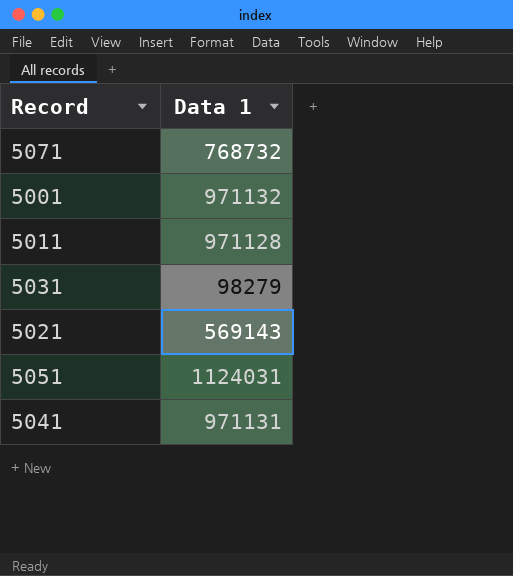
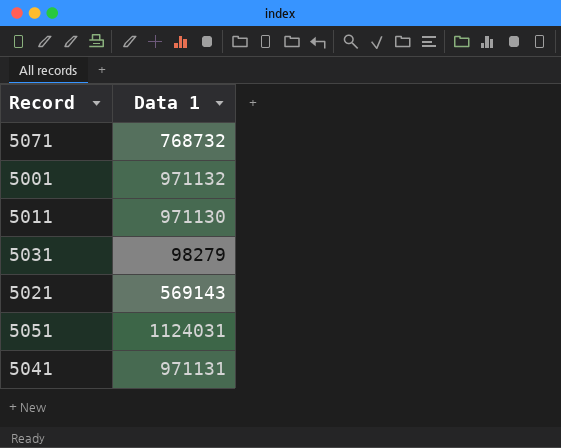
5011 | Data 1: 971128 -> 971130

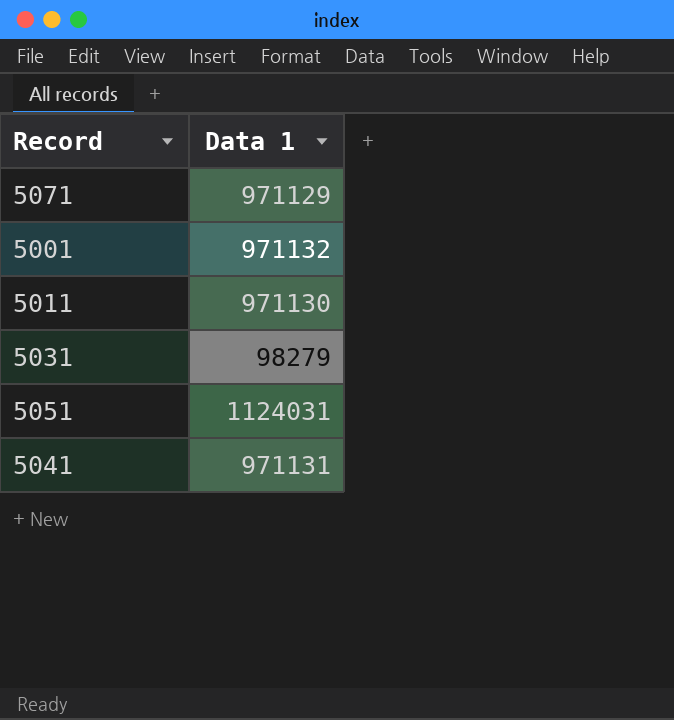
row 5021: 569143 -> none
5071 | Data 1: 768732 -> 971129

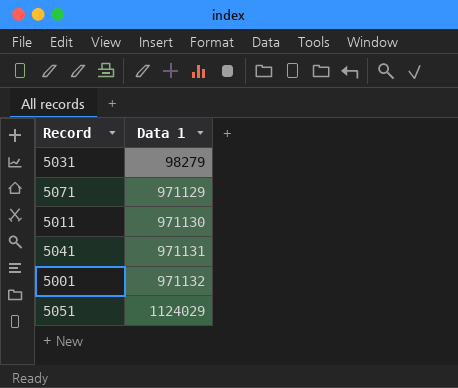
row order: none -> Data 1 ascending
5051 | Data 1: 1124031 -> 1124029

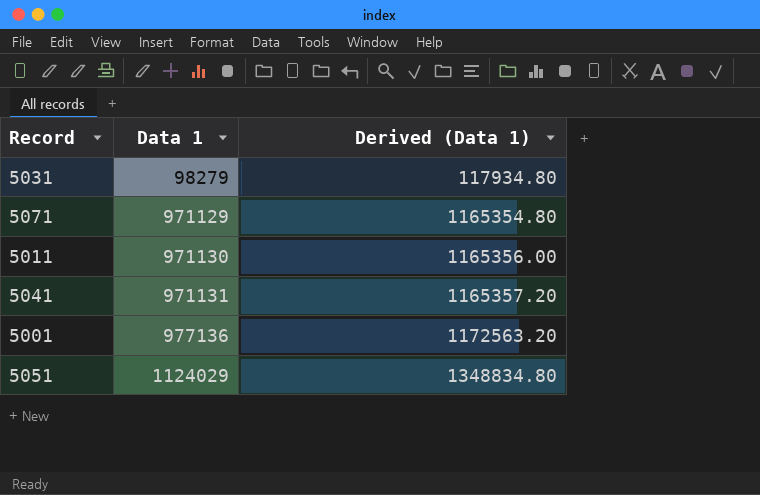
column Derived (Data 1) | formula: none -> [Data 1] * 1.2
5001 | Data 1: 971132 -> 977136

